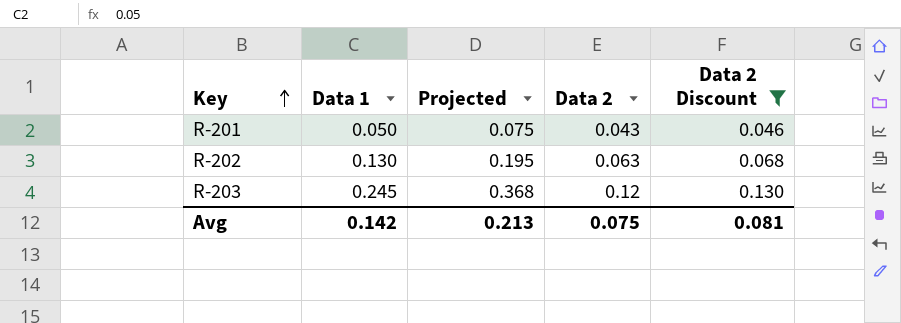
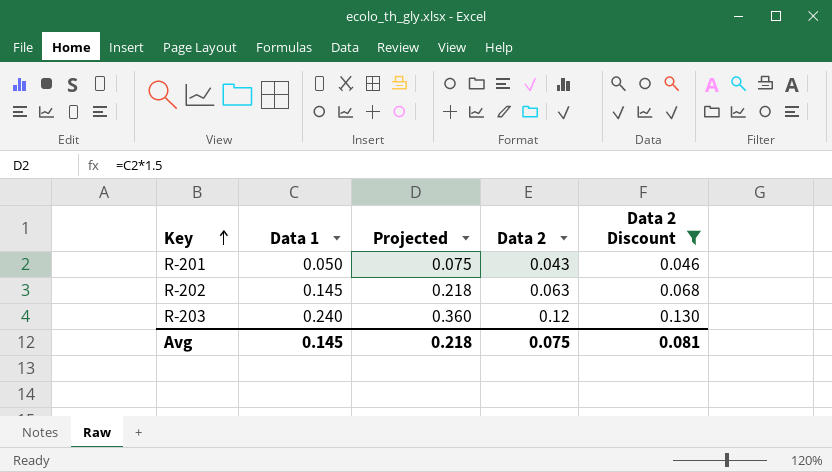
R-202 | Data 1: 0.130 -> 0.145
R-202 | Projected: 0.195 -> 0.218
R-203 | Data 1: 0.245 -> 0.240
R-203 | Projected: 0.368 -> 0.360
Avg | Data 1: 0.142 -> 0.145
Avg | Projected: 0.213 -> 0.218

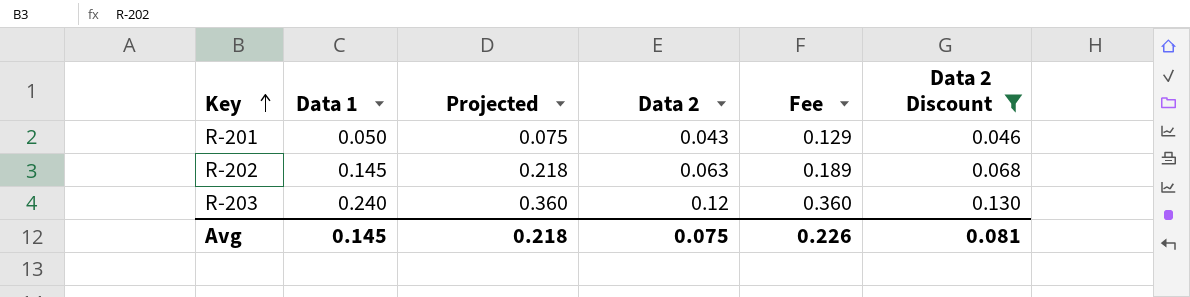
column Fee | formula: none -> [Data 2] * 3

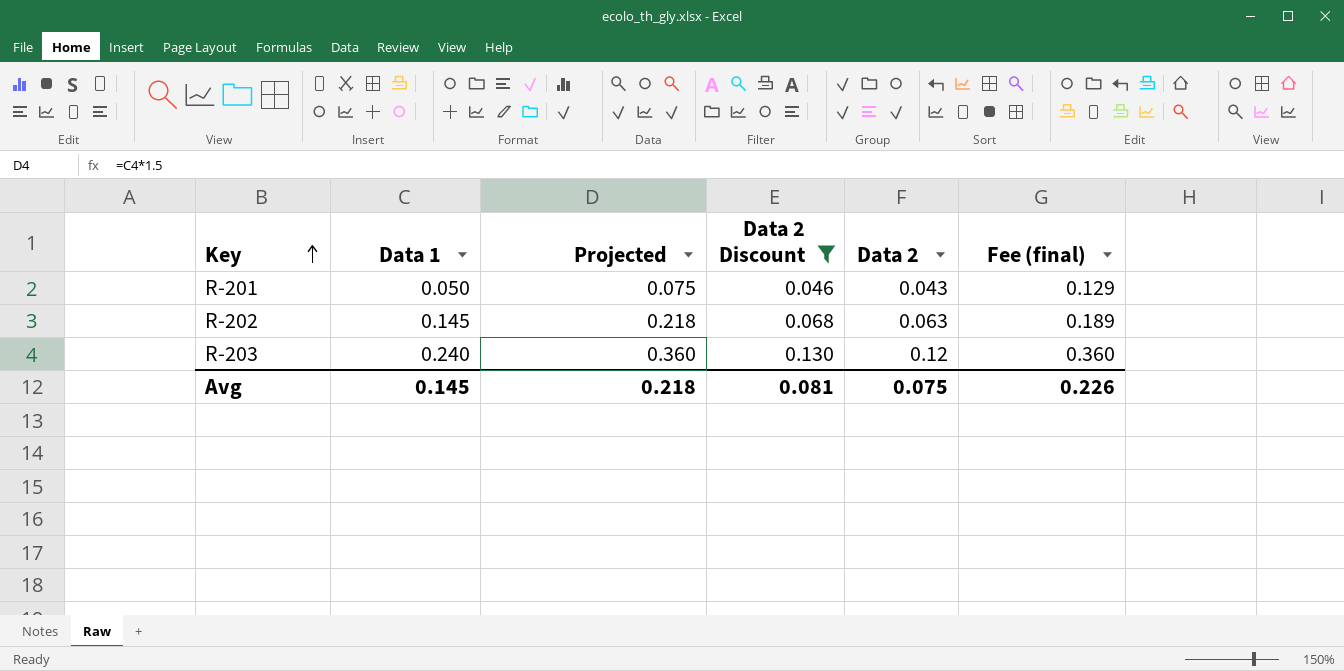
column Data 2 Discount | position: 6 -> 4
column name: Fee -> Fee (final)

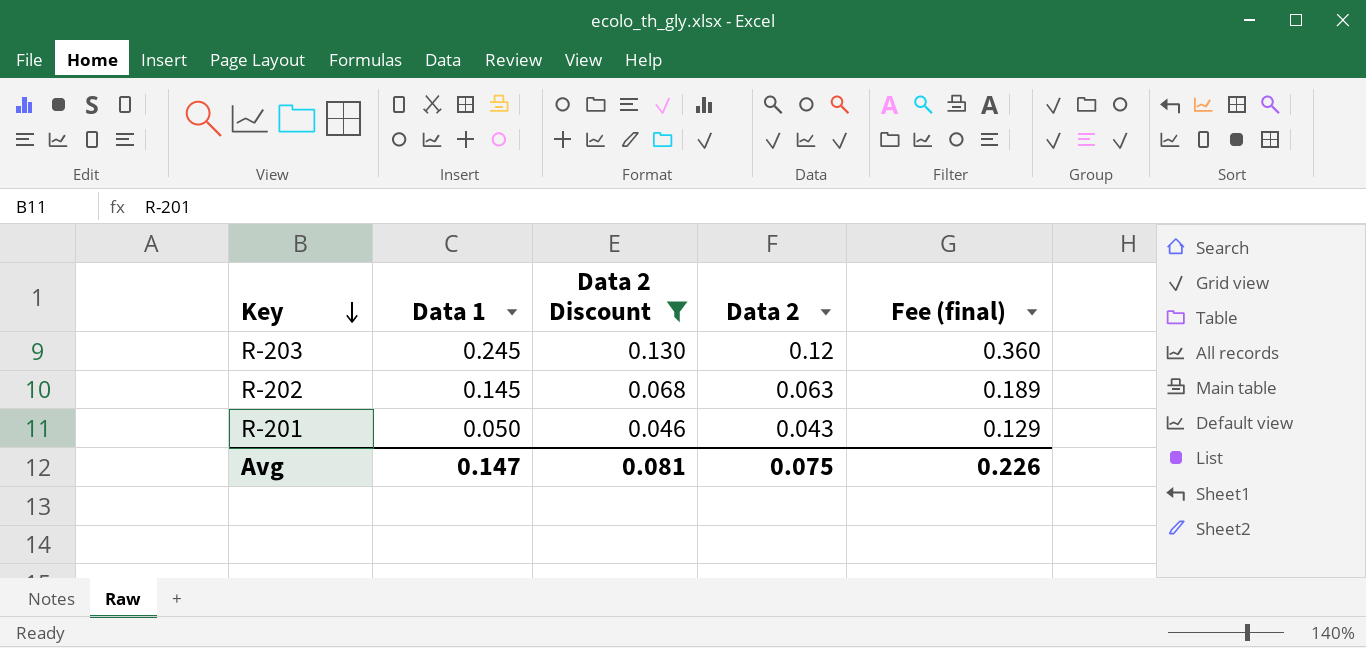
row order: Key ascending -> Key descending
column Projected | formula: [Data 1] * 1.5 -> none
R-203 | Data 1: 0.240 -> 0.245
Avg | Data 1: 0.145 -> 0.147

